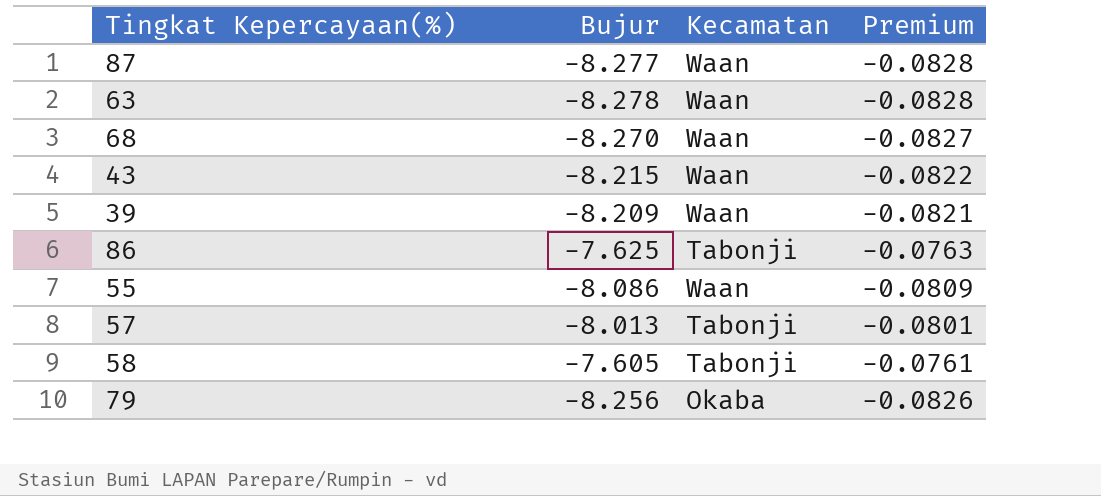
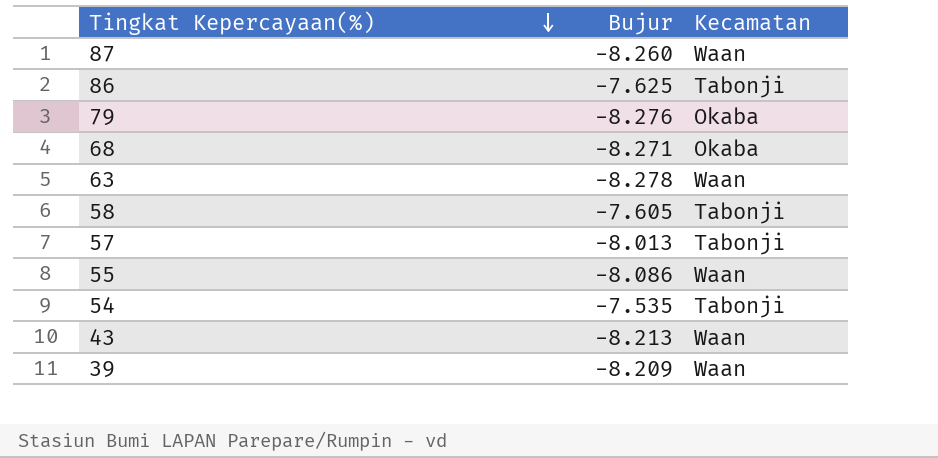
row order: none -> Tingkat Kepercayaan(%) descending
column Premium | formula: [Bujur] * 0.01 -> none
87 | Bujur: -8.277 -> -8.260
79 | Bujur: -8.256 -> -8.276
68 | Bujur: -8.270 -> -8.271
68 | Kecamatan: Waan -> Okaba
row 54: none -> -7.535 | Tabonji
43 | Bujur: -8.215 -> -8.213

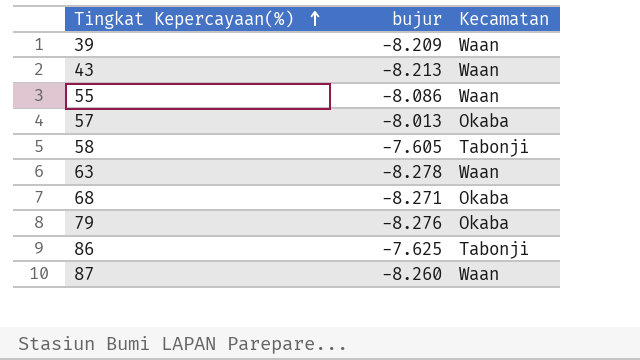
row order: Tingkat Kepercayaan(%) descending -> Tingkat Kepercayaan(%) ascending
column name: Bujur -> bujur
row 54: -7.535 | Tabonji -> none
57 | Kecamatan: Tabonji -> Okaba

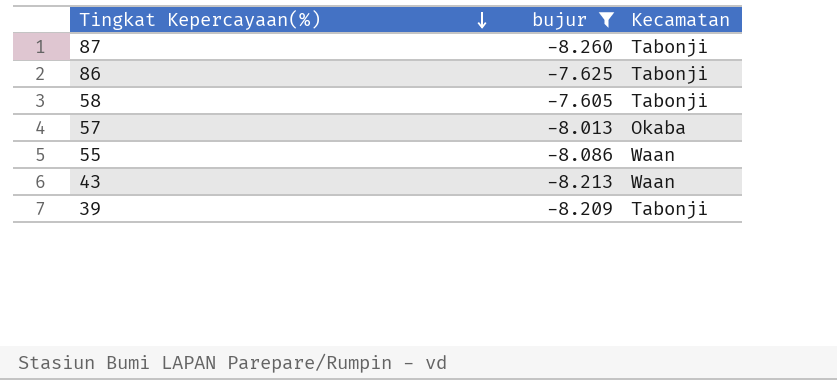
filter: none -> bujur >= -8.260
row order: Tingkat Kepercayaan(%) ascending -> Tingkat Kepercayaan(%) descending
87 | Kecamatan: Waan -> Tabonji
39 | Kecamatan: Waan -> Tabonji

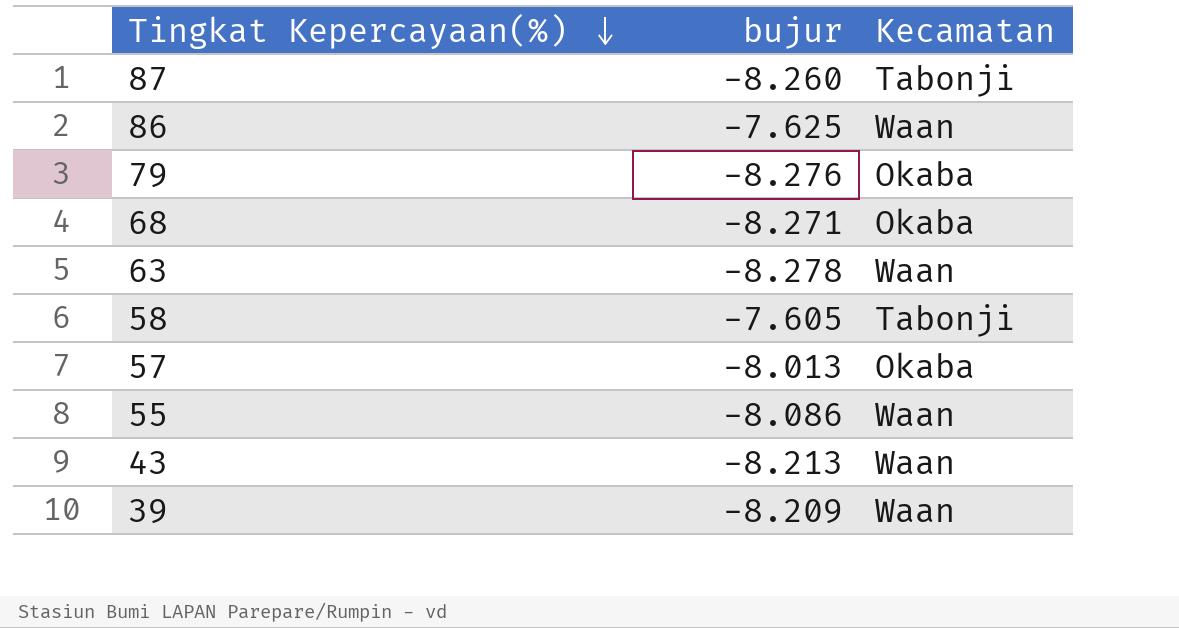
filter: bujur >= -8.260 -> none
86 | Kecamatan: Tabonji -> Waan
39 | Kecamatan: Tabonji -> Waan

